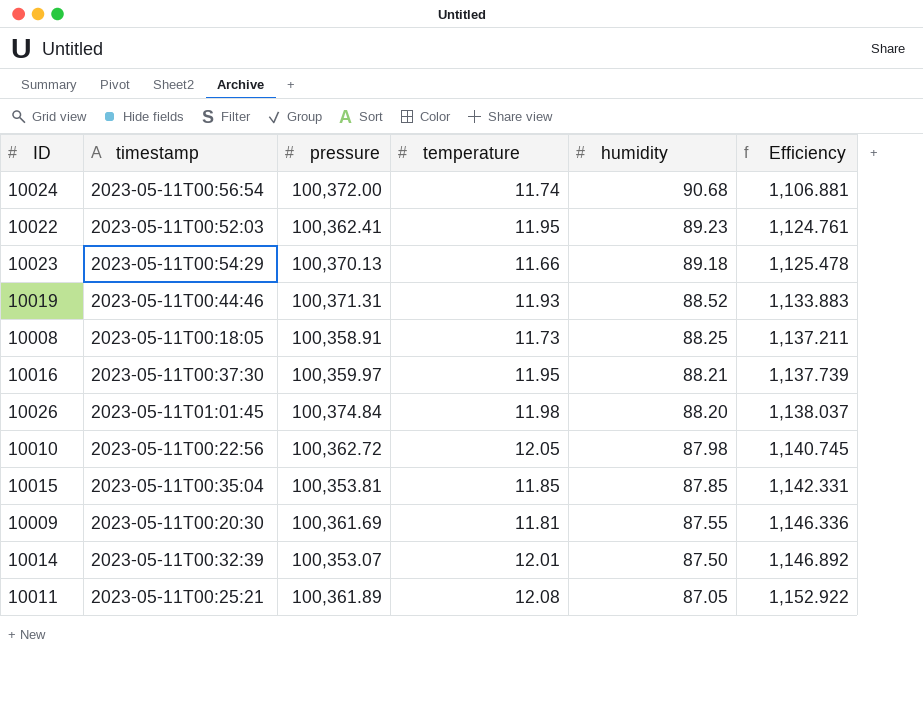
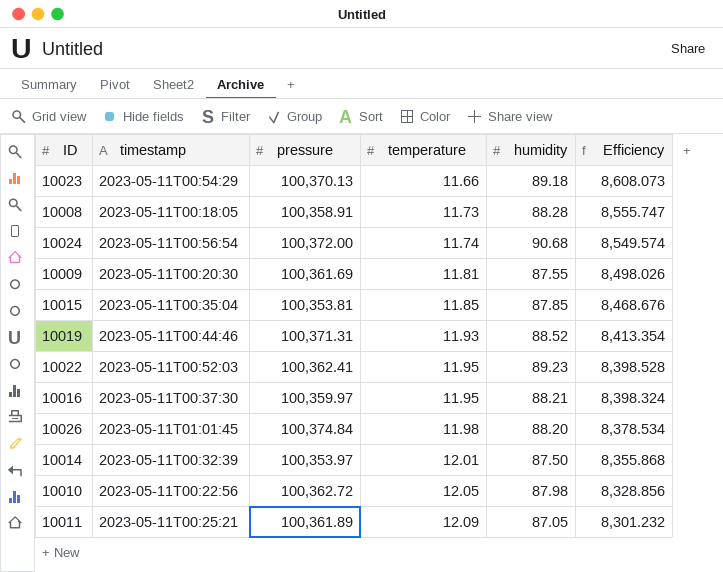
row order: humidity descending -> temperature ascending
column Efficiency | formula: [pressure] / [humidity] -> [pressure] / [temperature]
10008 | humidity: 88.25 -> 88.28
10014 | pressure: 100,353.07 -> 100,353.97
10011 | temperature: 12.08 -> 12.09

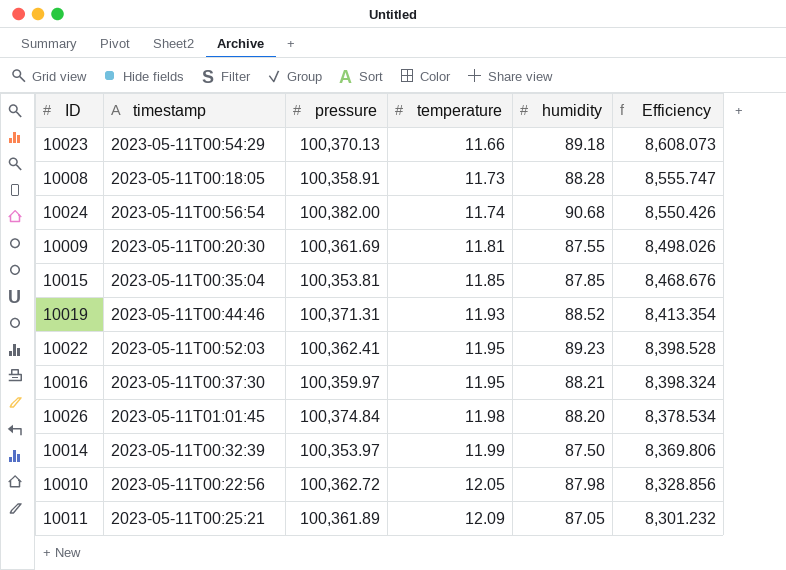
10024 | pressure: 100,372.00 -> 100,382.00
10024 | Efficiency: 8,549.574 -> 8,550.426
10014 | temperature: 12.01 -> 11.99
10014 | Efficiency: 8,355.868 -> 8,369.806

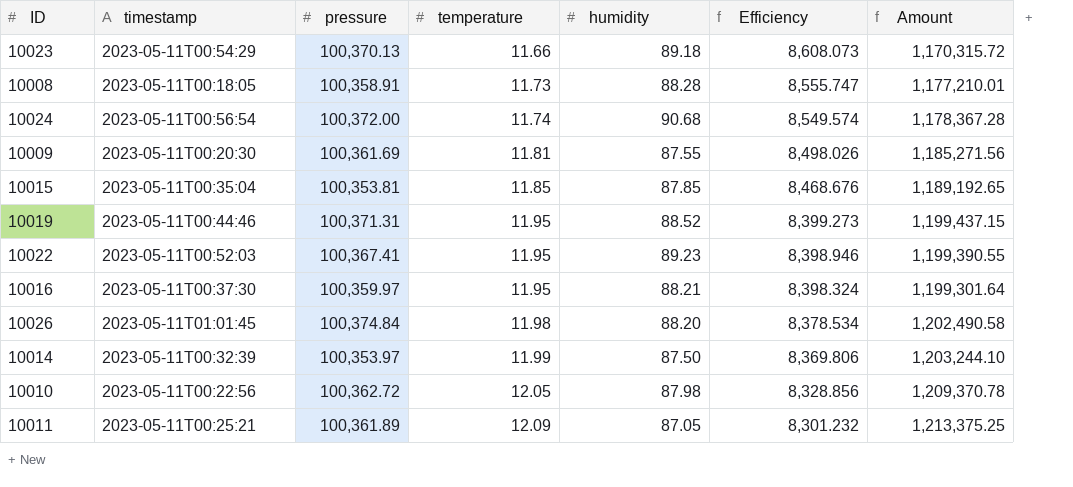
column Amount | formula: none -> [pressure] * [temperature]
10024 | pressure: 100,382.00 -> 100,372.00
10024 | Efficiency: 8,550.426 -> 8,549.574
10019 | temperature: 11.93 -> 11.95
10019 | Efficiency: 8,413.354 -> 8,399.273
10022 | pressure: 100,362.41 -> 100,367.41
10022 | Efficiency: 8,398.528 -> 8,398.946

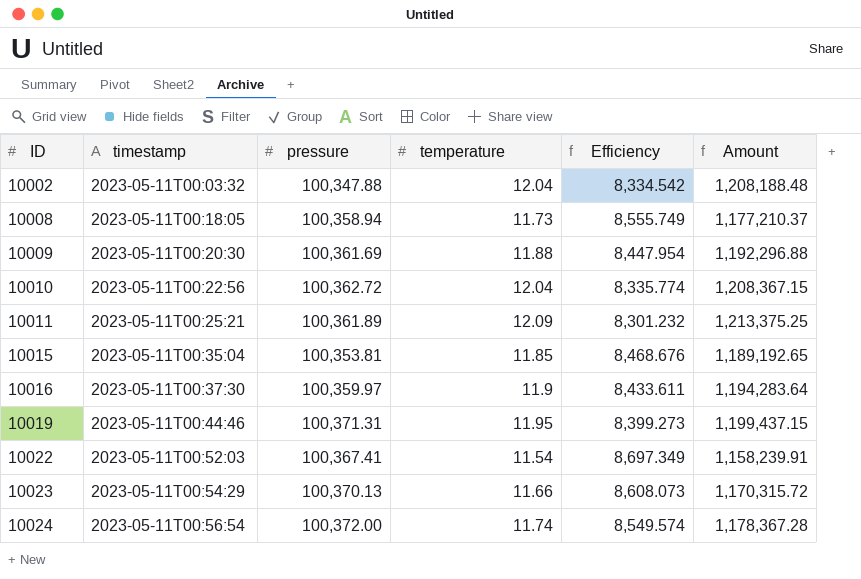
row order: temperature ascending -> ID ascending
column humidity | position: 5 -> none
row 10026: 2023-05-11T01:01:45 | 100,374.84 | 11.98 | 88.20 | 8,378.534 | 1,202,490.58 -> none
row 10014: 2023-05-11T00:32:39 | 100,353.97 | 11.99 | 87.50 | 8,369.806 | 1,203,244.10 -> none
row 10002: none -> 2023-05-11T00:03:32 | 100,347.88 | 12.04 | 8,334.542 | 1,208,188.48
10008 | pressure: 100,358.91 -> 100,358.94
10008 | Efficiency: 8,555.747 -> 8,555.749
10008 | Amount: 1,177,210.01 -> 1,177,210.37
10009 | temperature: 11.81 -> 11.88
10009 | Efficiency: 8,498.026 -> 8,447.954
10009 | Amount: 1,185,271.56 -> 1,192,296.88
10010 | temperature: 12.05 -> 12.04
10010 | Efficiency: 8,328.856 -> 8,335.774
10010 | Amount: 1,209,370.78 -> 1,208,367.15
10016 | temperature: 11.95 -> 11.9
10016 | Efficiency: 8,398.324 -> 8,433.611
10016 | Amount: 1,199,301.64 -> 1,194,283.64
10022 | temperature: 11.95 -> 11.54
10022 | Efficiency: 8,398.946 -> 8,697.349
10022 | Amount: 1,199,390.55 -> 1,158,239.91

